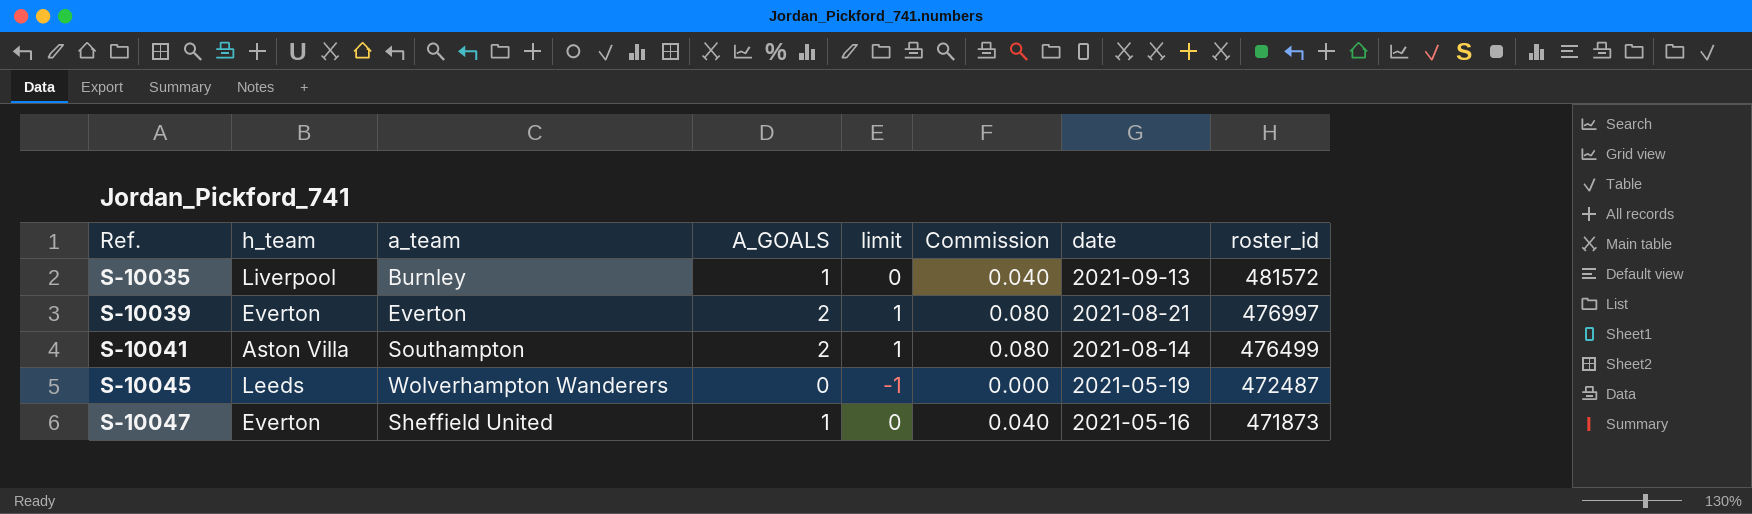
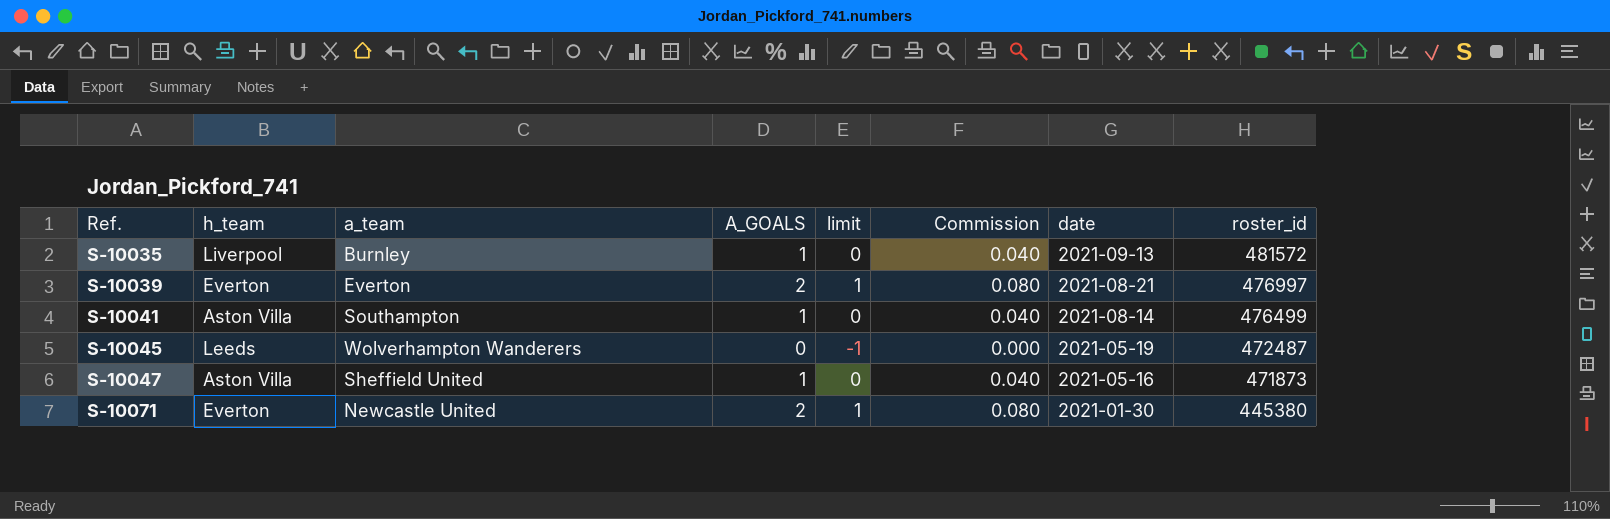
S-10041 | A_GOALS: 2 -> 1
S-10041 | limit: 1 -> 0
S-10041 | Commission: 0.080 -> 0.040
S-10047 | h_team: Everton -> Aston Villa
row S-10071: none -> Everton | Newcastle United | 2 | 1 | 0.080 | 2021-01-30 | 445380

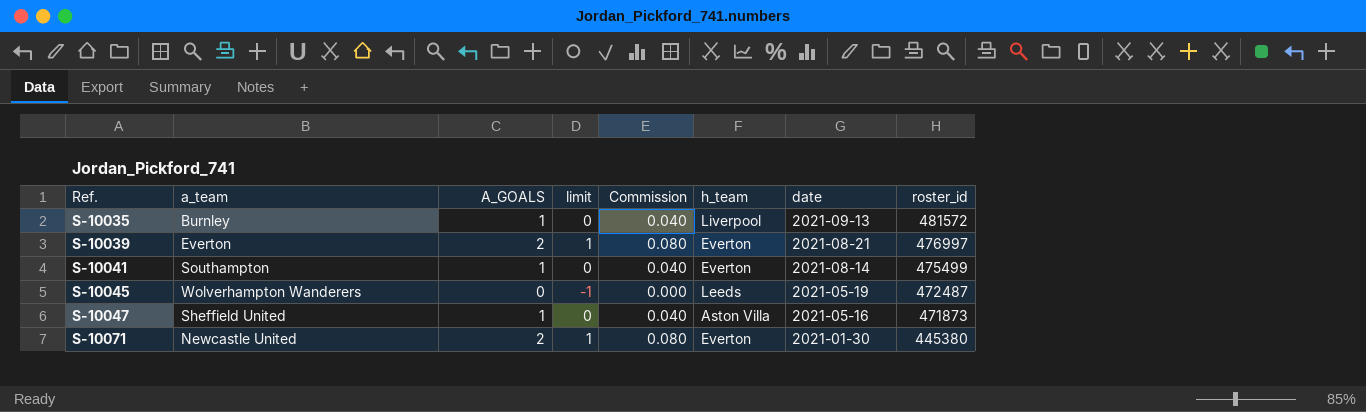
column h_team | position: 2 -> 6
S-10041 | h_team: Aston Villa -> Everton
S-10041 | roster_id: 476499 -> 475499

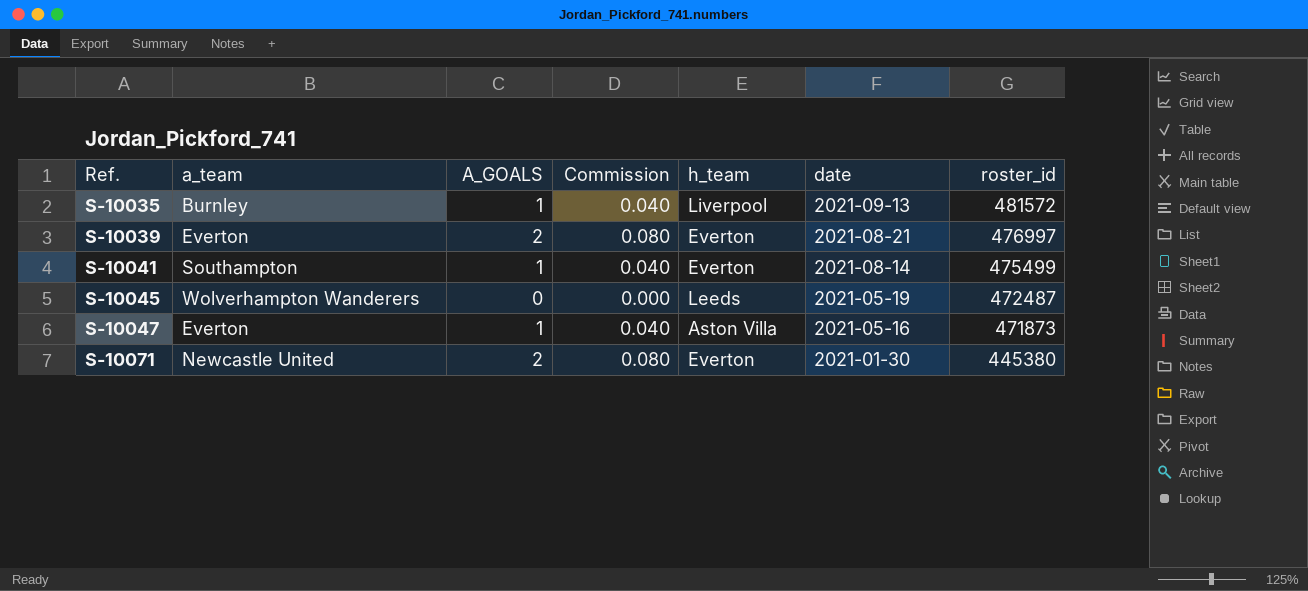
column limit | formula: [A_GOALS] - 1 -> none
S-10047 | a_team: Sheffield United -> Everton

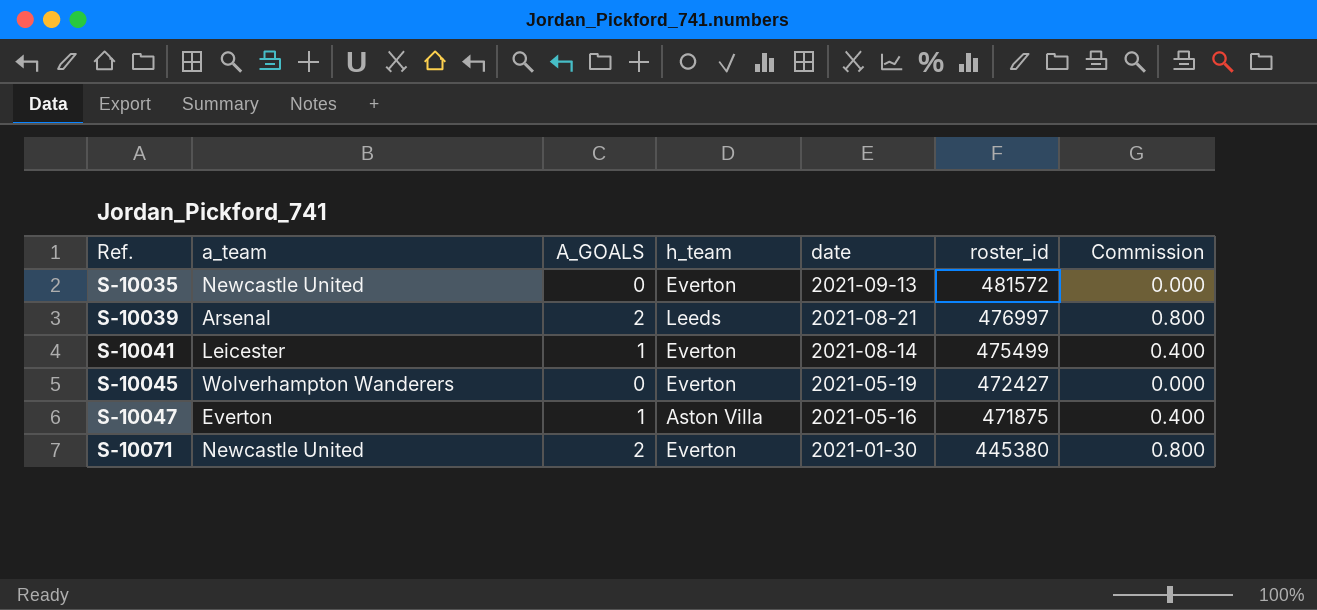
column Commission | formula: [A_GOALS] * 0.04 -> [A_GOALS] * 0.4
column Commission | position: 4 -> 7
S-10035 | a_team: Burnley -> Newcastle United
S-10035 | A_GOALS: 1 -> 0
S-10035 | h_team: Liverpool -> Everton
S-10039 | a_team: Everton -> Arsenal
S-10039 | h_team: Everton -> Leeds
S-10041 | a_team: Southampton -> Leicester
S-10045 | h_team: Leeds -> Everton
S-10045 | roster_id: 472487 -> 472427
S-10047 | roster_id: 471873 -> 471875

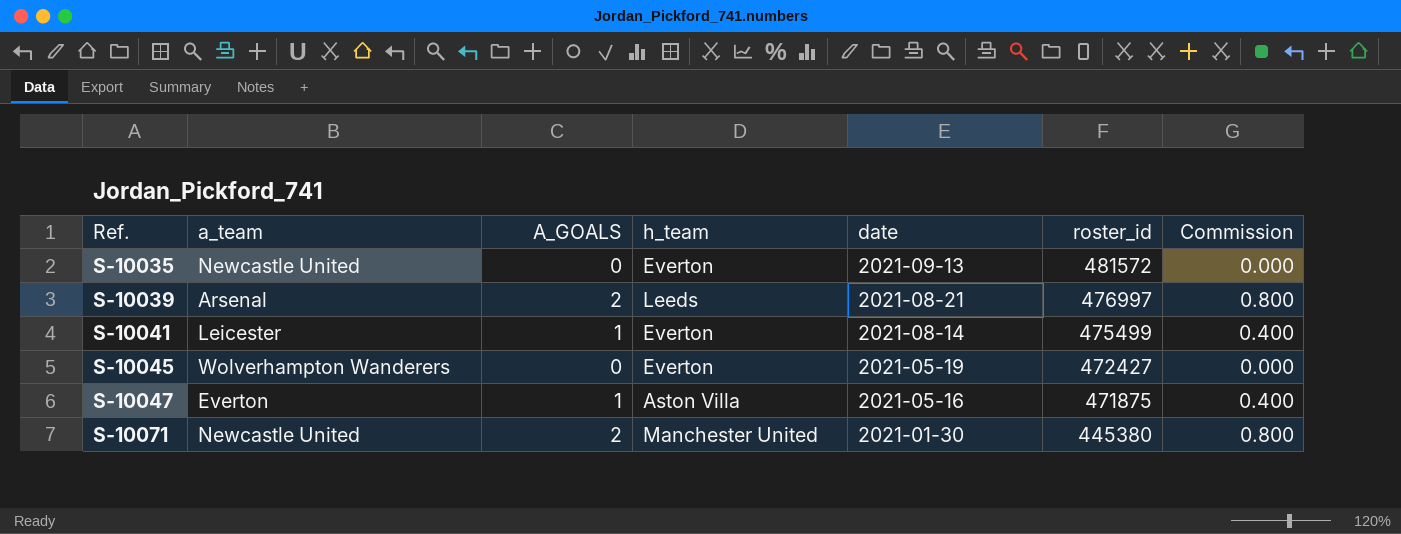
S-10071 | h_team: Everton -> Manchester United

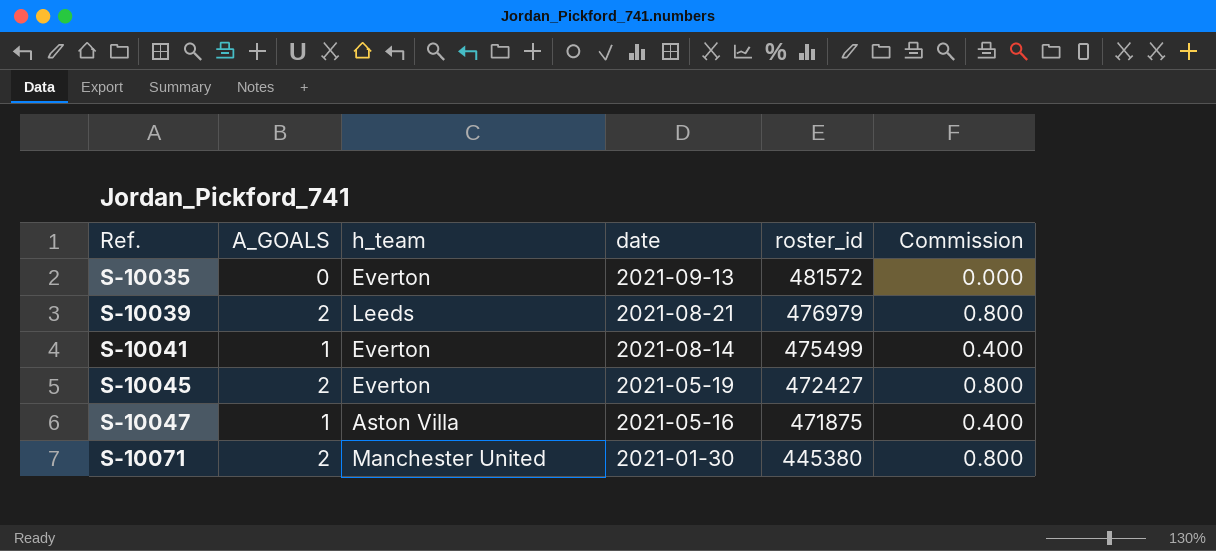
column a_team | position: 2 -> none
S-10039 | roster_id: 476997 -> 476979
S-10045 | A_GOALS: 0 -> 2
S-10045 | Commission: 0.000 -> 0.800

